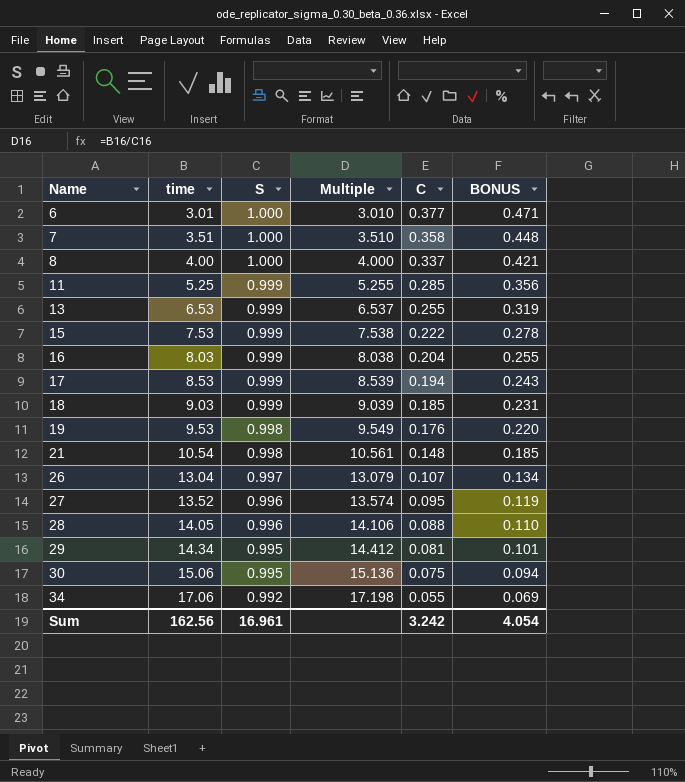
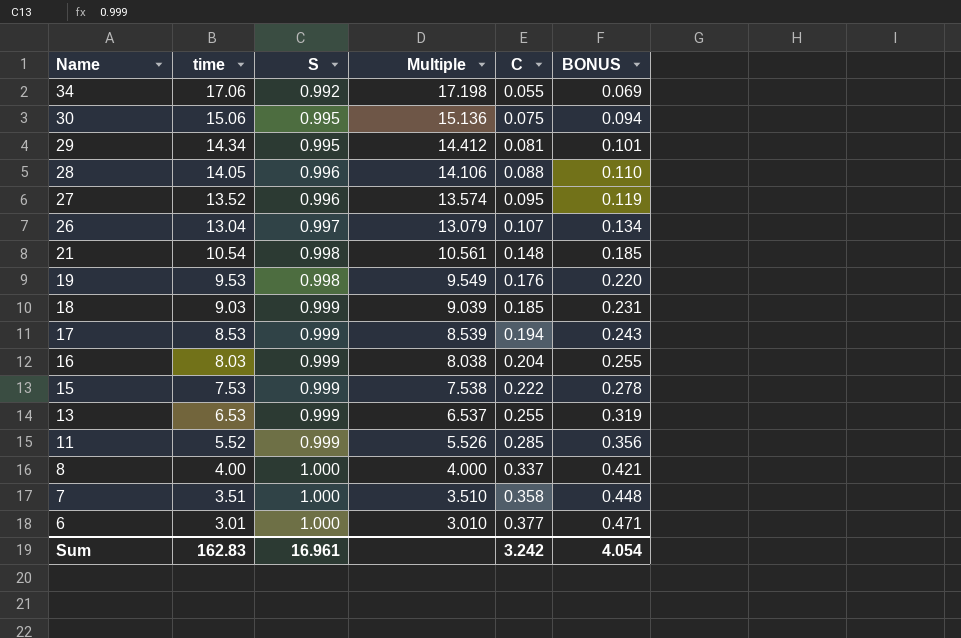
row order: Name ascending -> Name descending
11 | time: 5.25 -> 5.52
11 | Multiple: 5.255 -> 5.526
Sum | time: 162.56 -> 162.83

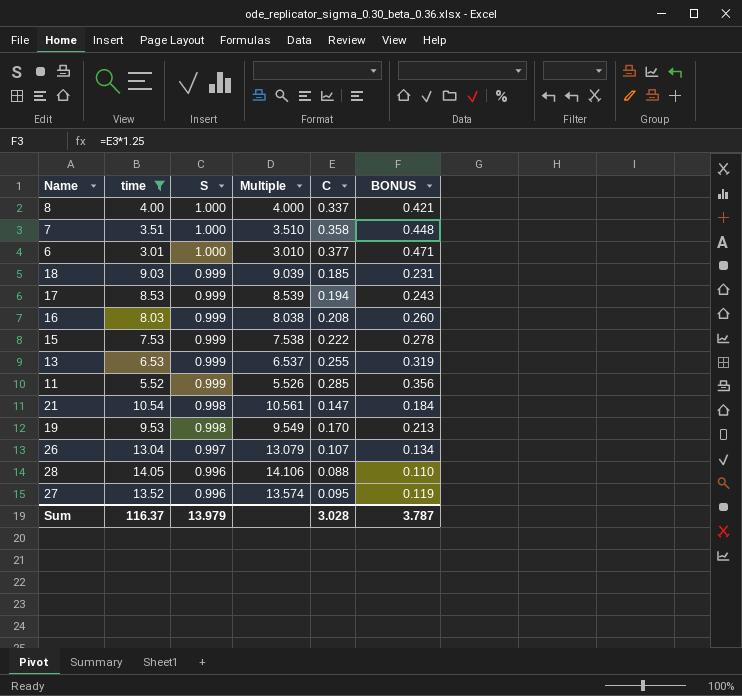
filter: none -> time <= 14.05
row order: Name descending -> S descending
16 | C: 0.204 -> 0.208
16 | BONUS: 0.255 -> 0.260
21 | C: 0.148 -> 0.147
21 | BONUS: 0.185 -> 0.184
19 | C: 0.176 -> 0.170
19 | BONUS: 0.220 -> 0.213
Sum | time: 162.83 -> 116.37
Sum | S: 16.961 -> 13.979
Sum | C: 3.242 -> 3.028
Sum | BONUS: 4.054 -> 3.787

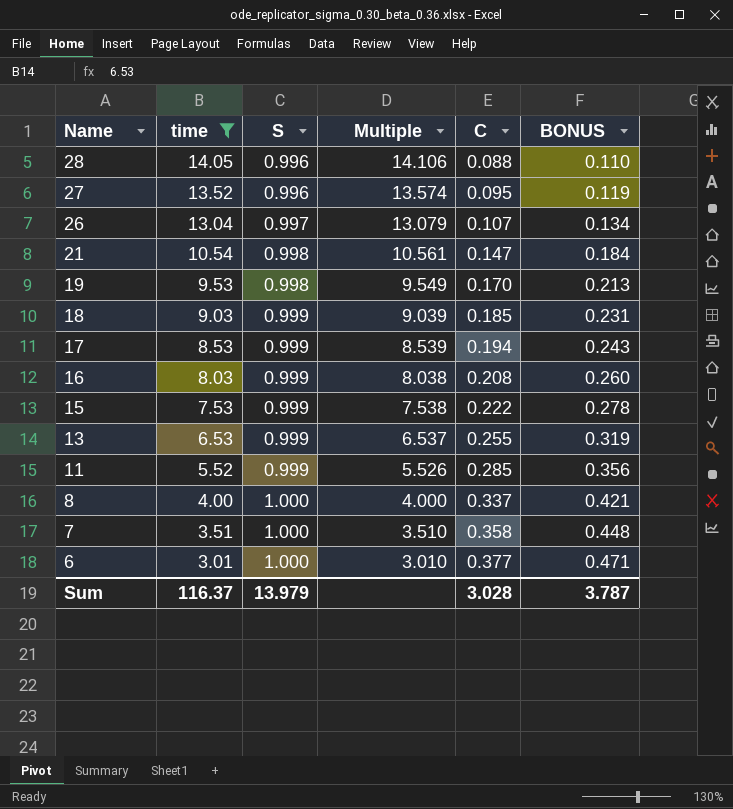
row order: S descending -> Name descending

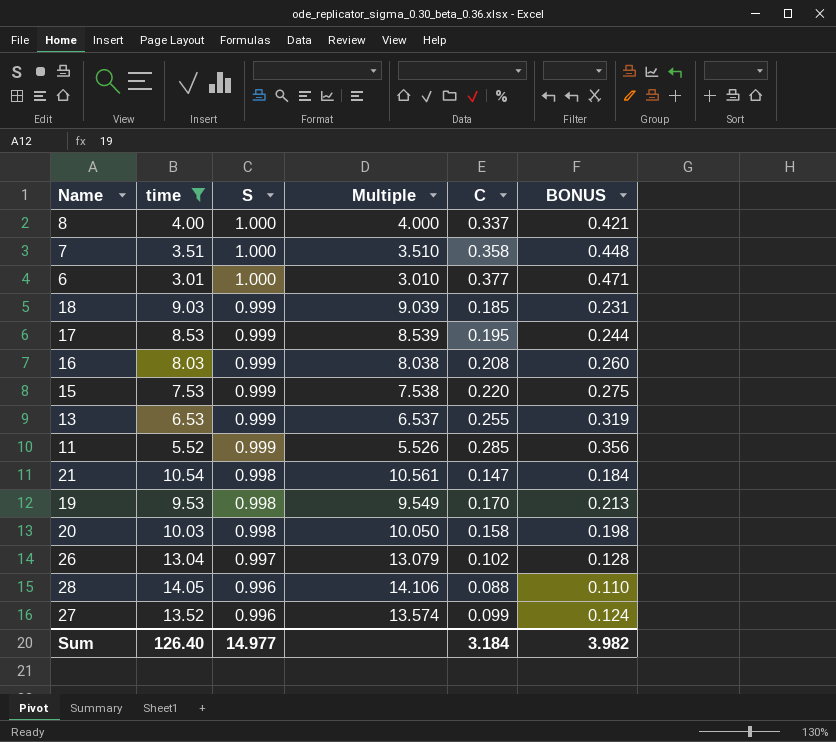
row order: Name descending -> S descending
17 | C: 0.194 -> 0.195
17 | BONUS: 0.243 -> 0.244
15 | C: 0.222 -> 0.220
15 | BONUS: 0.278 -> 0.275
row 20: none -> 10.03 | 0.998 | 10.050 | 0.158 | 0.198
26 | C: 0.107 -> 0.102
26 | BONUS: 0.134 -> 0.128
27 | C: 0.095 -> 0.099
27 | BONUS: 0.119 -> 0.124
Sum | time: 116.37 -> 126.40
Sum | S: 13.979 -> 14.977
Sum | C: 3.028 -> 3.184
Sum | BONUS: 3.787 -> 3.982

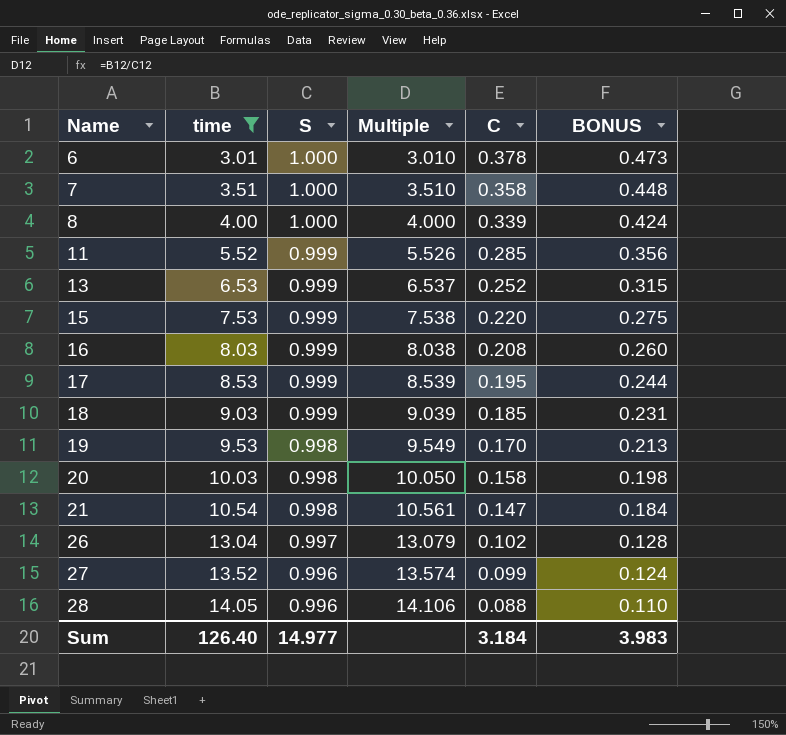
row order: S descending -> Name ascending
6 | C: 0.377 -> 0.378
6 | BONUS: 0.471 -> 0.473
8 | C: 0.337 -> 0.339
8 | BONUS: 0.421 -> 0.424
13 | C: 0.255 -> 0.252
13 | BONUS: 0.319 -> 0.315
Sum | BONUS: 3.982 -> 3.983

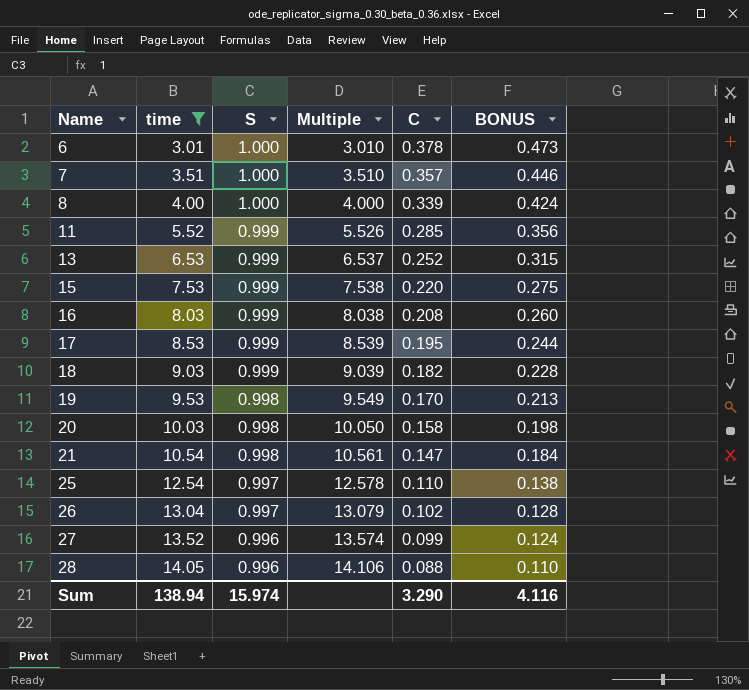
7 | C: 0.358 -> 0.357
7 | BONUS: 0.448 -> 0.446
18 | C: 0.185 -> 0.182
18 | BONUS: 0.231 -> 0.228
row 25: none -> 12.54 | 0.997 | 12.578 | 0.110 | 0.138
Sum | time: 126.40 -> 138.94
Sum | S: 14.977 -> 15.974
Sum | C: 3.184 -> 3.290
Sum | BONUS: 3.983 -> 4.116

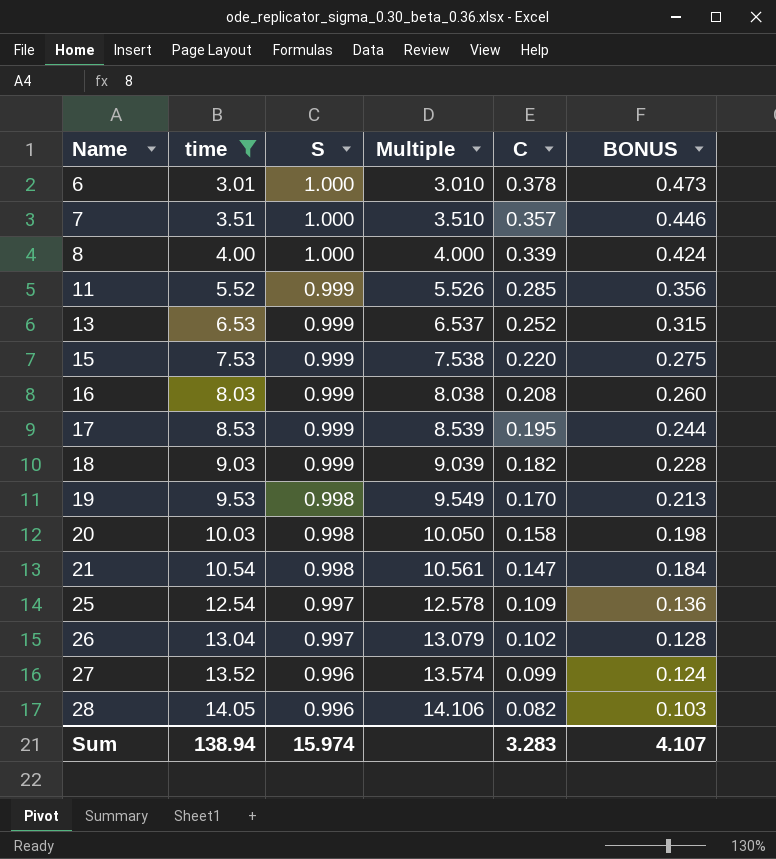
25 | C: 0.110 -> 0.109
25 | BONUS: 0.138 -> 0.136
28 | C: 0.088 -> 0.082
28 | BONUS: 0.110 -> 0.103
Sum | C: 3.290 -> 3.283
Sum | BONUS: 4.116 -> 4.107

